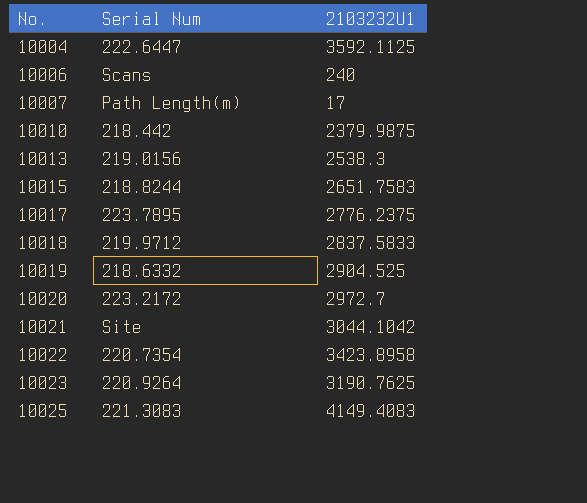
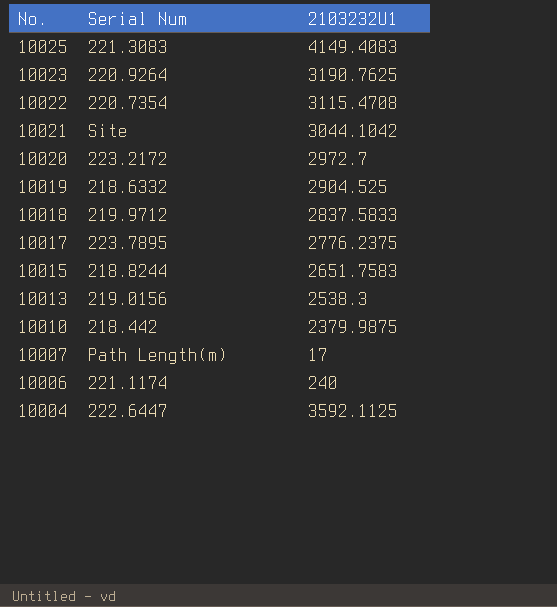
row order: No. ascending -> No. descending
10022 | 2103232U1: 3423.8958 -> 3115.4708
10006 | Serial Num: Scans -> 221.1174

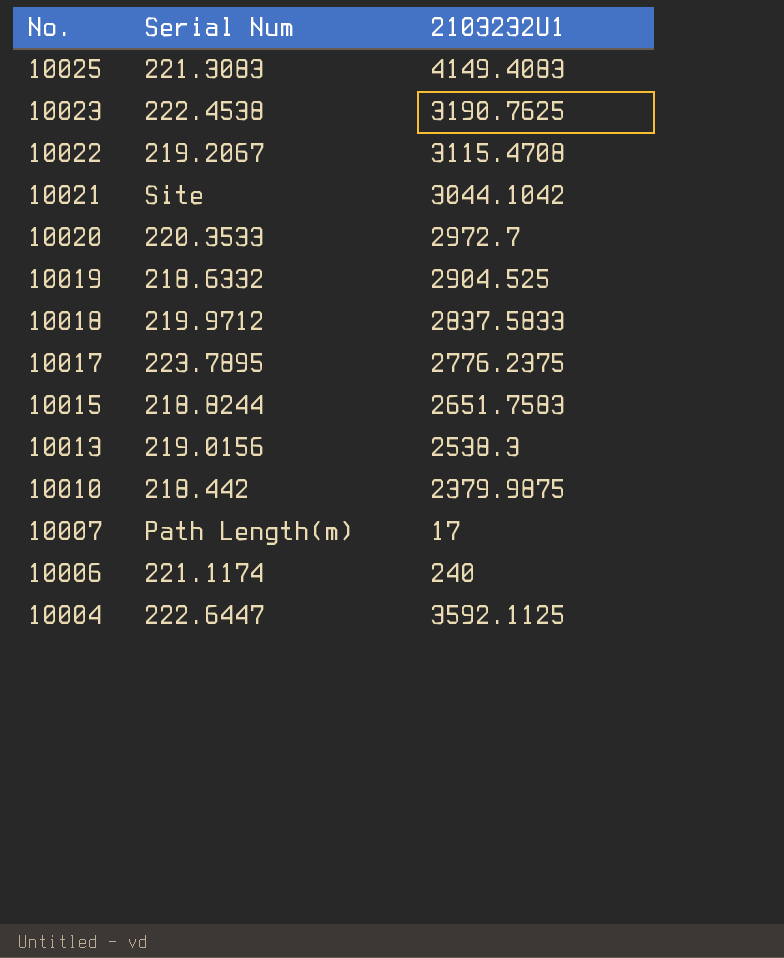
10023 | Serial Num: 220.9264 -> 222.4538
10022 | Serial Num: 220.7354 -> 219.2067
10020 | Serial Num: 223.2172 -> 220.3533

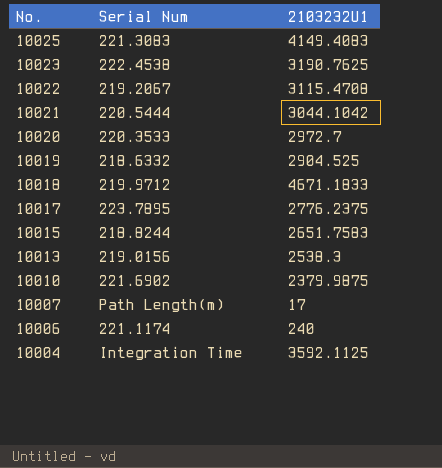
10021 | Serial Num: Site -> 220.5444
10018 | 2103232U1: 2837.5833 -> 4671.1833
10010 | Serial Num: 218.442 -> 221.6902
10004 | Serial Num: 222.6447 -> Integration Time

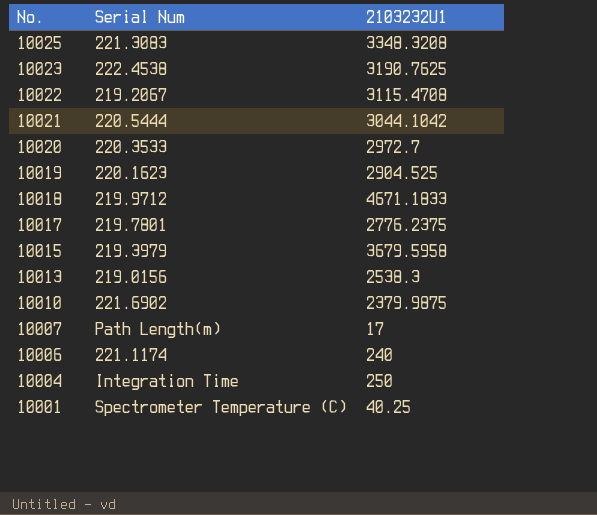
10025 | 2103232U1: 4149.4083 -> 3348.3208
10019 | Serial Num: 218.6332 -> 220.1623
10017 | Serial Num: 223.7895 -> 219.7801
10015 | Serial Num: 218.8244 -> 219.3979
10015 | 2103232U1: 2651.7583 -> 3679.5958
10004 | 2103232U1: 3592.1125 -> 250
row 10001: none -> Spectrometer Temperature (C) | 40.25

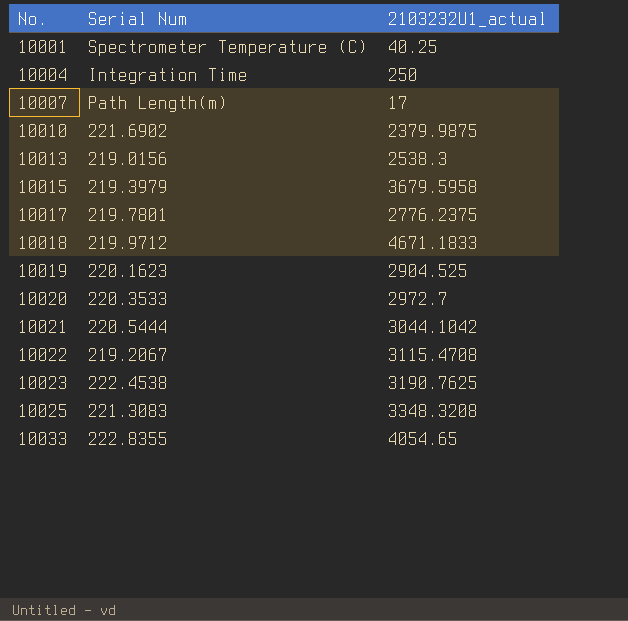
row order: No. descending -> No. ascending
column name: 2103232U1 -> 2103232U1_actual
row 10006: 221.1174 | 240 -> none
row 10033: none -> 222.8355 | 4054.65

